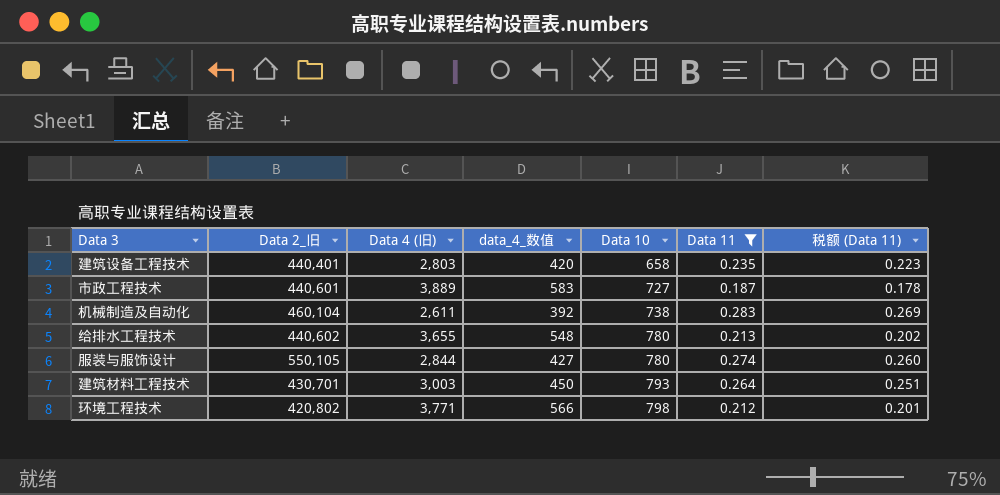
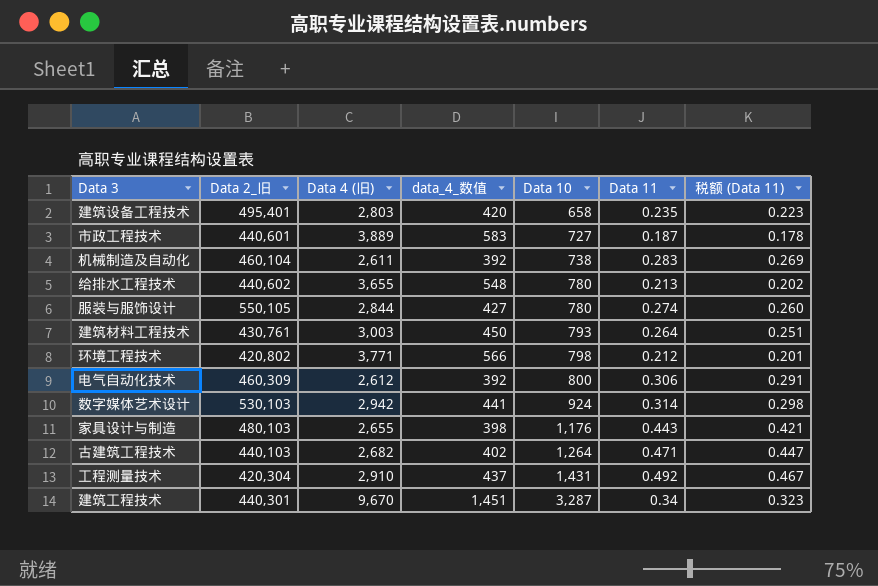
filter: Data 11 <= 0.283 -> none
建筑设备工程技术 | Data 2_旧: 440,401 -> 495,401
建筑材料工程技术 | Data 2_旧: 430,701 -> 430,761

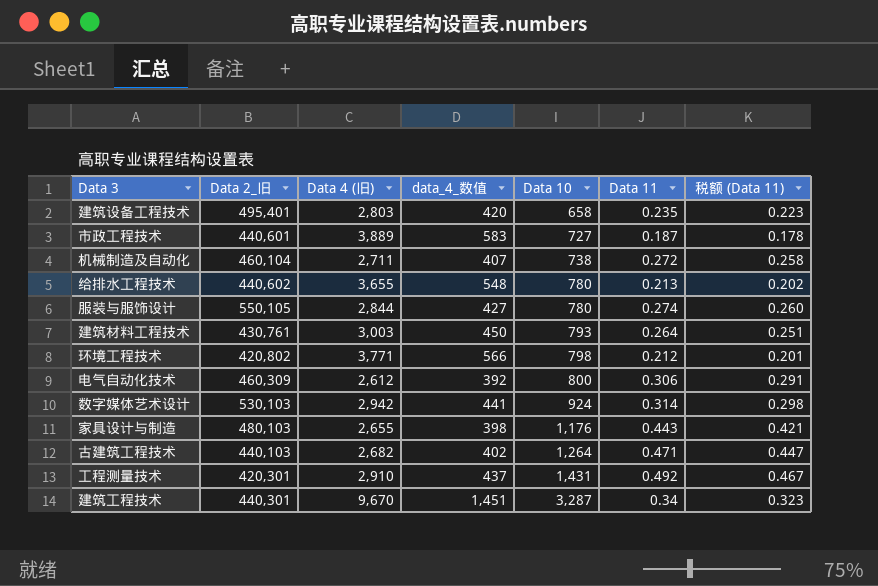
机械制造及自动化 | Data 4 (旧): 2,611 -> 2,711
机械制造及自动化 | data_4_数值: 392 -> 407
机械制造及自动化 | Data 11: 0.283 -> 0.272
机械制造及自动化 | 税额 (Data 11): 0.269 -> 0.258
工程测量技术 | Data 2_旧: 420,304 -> 420,301

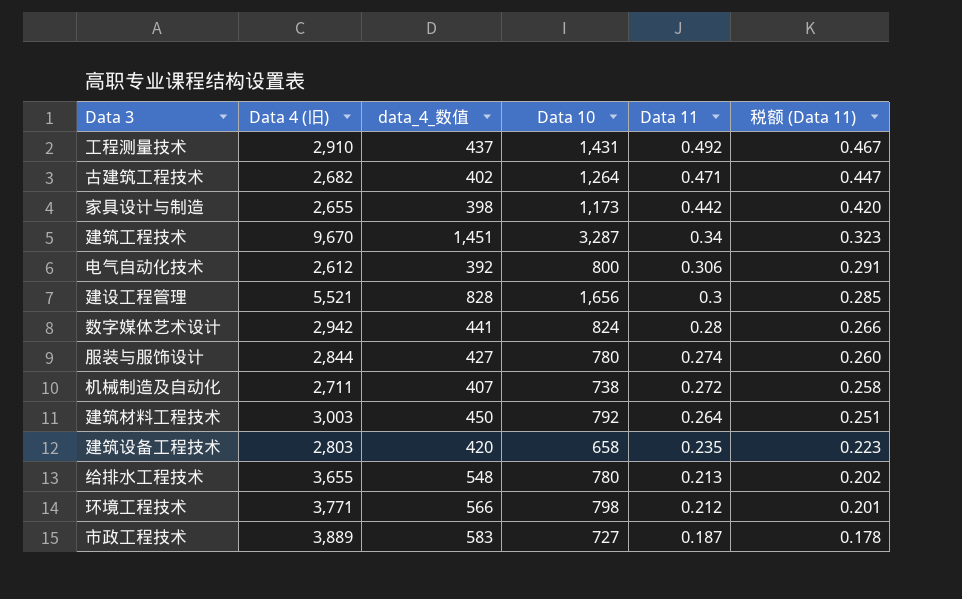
row order: Data 10 ascending -> Data 11 descending
column Data 2_旧 | position: 2 -> none
家具设计与制造 | Data 10: 1,176 -> 1,173
家具设计与制造 | Data 11: 0.443 -> 0.442
家具设计与制造 | 税额 (Data 11): 0.421 -> 0.420
row 建设工程管理: none -> 5,521 | 828 | 1,656 | 0.3 | 0.285
数字媒体艺术设计 | Data 10: 924 -> 824
数字媒体艺术设计 | Data 11: 0.314 -> 0.28
数字媒体艺术设计 | 税额 (Data 11): 0.298 -> 0.266
建筑材料工程技术 | Data 10: 793 -> 792

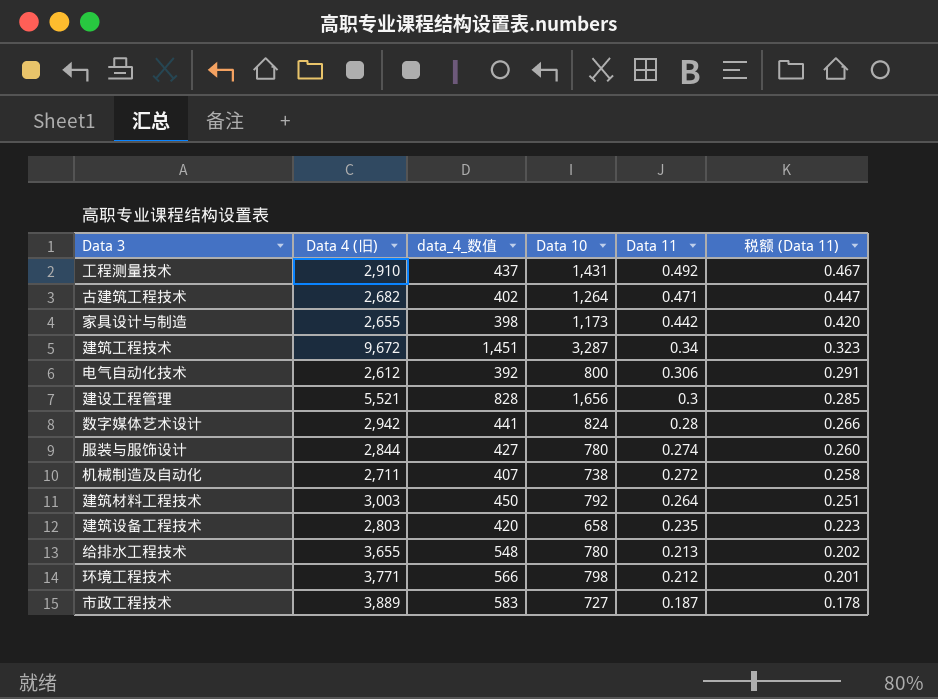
建筑工程技术 | Data 4 (旧): 9,670 -> 9,672

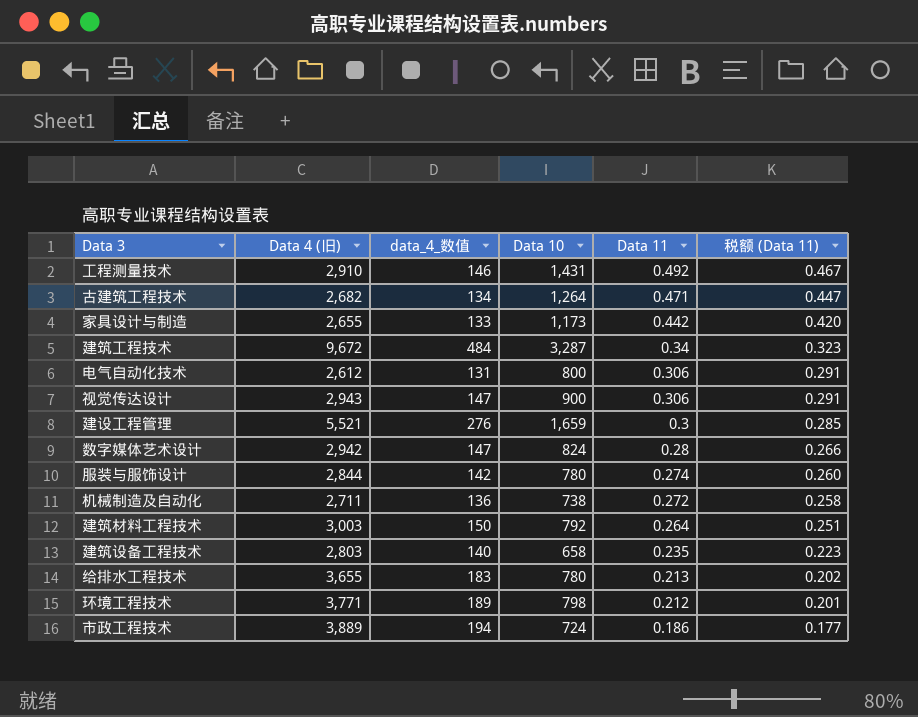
column data_4_数值 | formula: [Data 4 (旧)] * 0.15 -> [Data 4 (旧)] * 0.05
row 视觉传达设计: none -> 2,943 | 147 | 900 | 0.306 | 0.291
建设工程管理 | Data 10: 1,656 -> 1,659
市政工程技术 | Data 10: 727 -> 724
市政工程技术 | Data 11: 0.187 -> 0.186
市政工程技术 | 税额 (Data 11): 0.178 -> 0.177

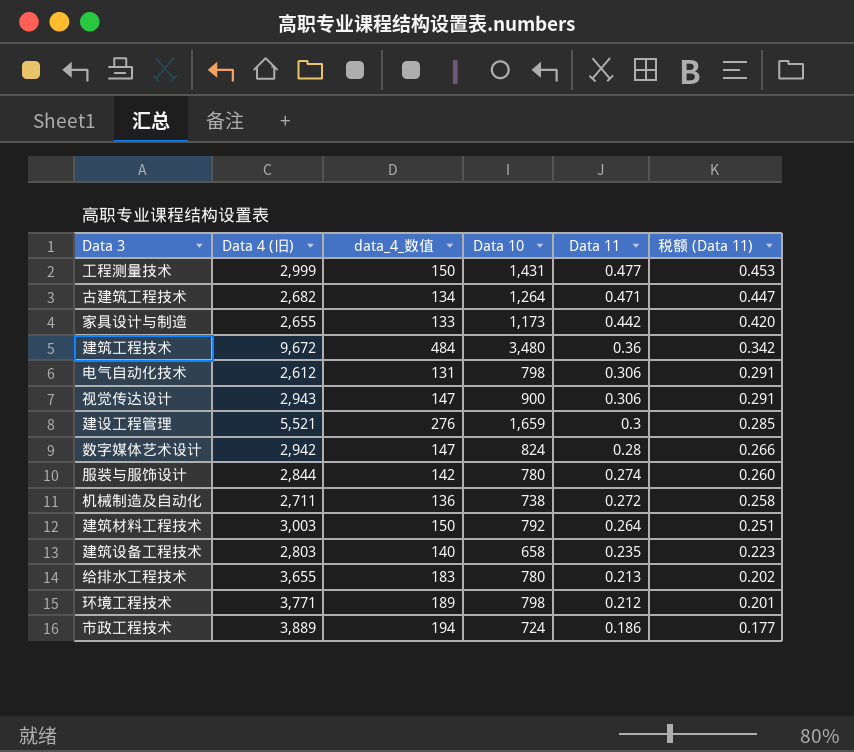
工程测量技术 | Data 4 (旧): 2,910 -> 2,999
工程测量技术 | data_4_数值: 146 -> 150
工程测量技术 | Data 11: 0.492 -> 0.477
工程测量技术 | 税额 (Data 11): 0.467 -> 0.453
建筑工程技术 | Data 10: 3,287 -> 3,480
建筑工程技术 | Data 11: 0.34 -> 0.36
建筑工程技术 | 税额 (Data 11): 0.323 -> 0.342
电气自动化技术 | Data 10: 800 -> 798

